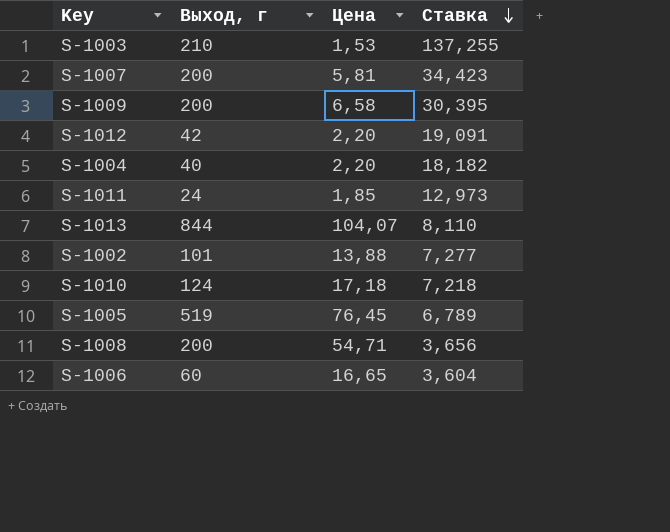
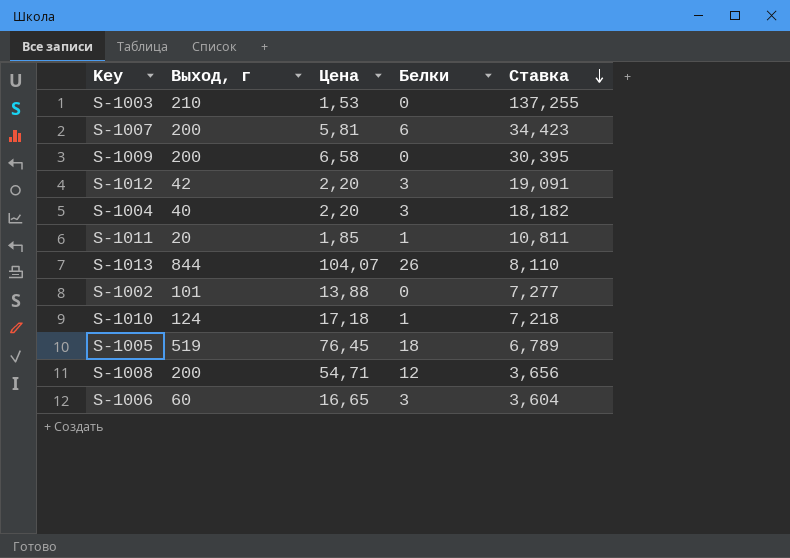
column Белки | position: none -> 4
S-1011 | Выход, г: 24 -> 20
S-1011 | Ставка: 12,973 -> 10,811

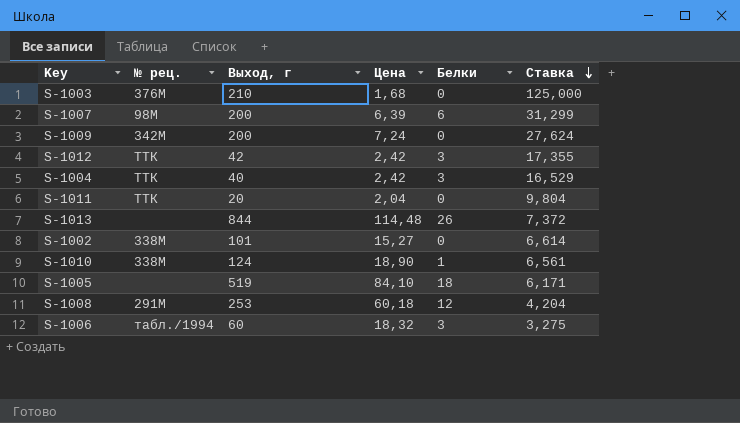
column № рец. | position: none -> 2
S-1003 | Цена: 1,53 -> 1,68
S-1003 | Ставка: 137,255 -> 125,000
S-1007 | Цена: 5,81 -> 6,39
S-1007 | Ставка: 34,423 -> 31,299
S-1009 | Цена: 6,58 -> 7,24
S-1009 | Ставка: 30,395 -> 27,624
S-1012 | Цена: 2,20 -> 2,42
S-1012 | Ставка: 19,091 -> 17,355
S-1004 | Цена: 2,20 -> 2,42
S-1004 | Ставка: 18,182 -> 16,529
S-1011 | Цена: 1,85 -> 2,04
S-1011 | Белки: 1 -> 0
S-1011 | Ставка: 10,811 -> 9,804
S-1013 | Цена: 104,07 -> 114,48
S-1013 | Ставка: 8,110 -> 7,372
S-1002 | Цена: 13,88 -> 15,27
S-1002 | Ставка: 7,277 -> 6,614
S-1010 | Цена: 17,18 -> 18,90
S-1010 | Ставка: 7,218 -> 6,561
S-1005 | Цена: 76,45 -> 84,10
S-1005 | Ставка: 6,789 -> 6,171
S-1008 | Выход, г: 200 -> 253
S-1008 | Цена: 54,71 -> 60,18
S-1008 | Ставка: 3,656 -> 4,204
S-1006 | Цена: 16,65 -> 18,32
S-1006 | Ставка: 3,604 -> 3,275

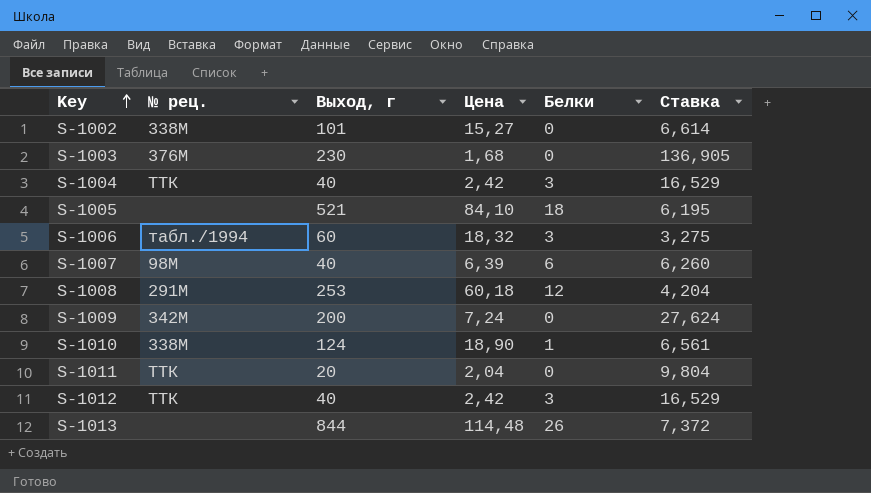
row order: Ставка descending -> Key ascending
S-1003 | Выход, г: 210 -> 230
S-1003 | Ставка: 125,000 -> 136,905
S-1005 | Выход, г: 519 -> 521
S-1005 | Ставка: 6,171 -> 6,195
S-1007 | Выход, г: 200 -> 40
S-1007 | Ставка: 31,299 -> 6,260
S-1012 | Выход, г: 42 -> 40
S-1012 | Ставка: 17,355 -> 16,529

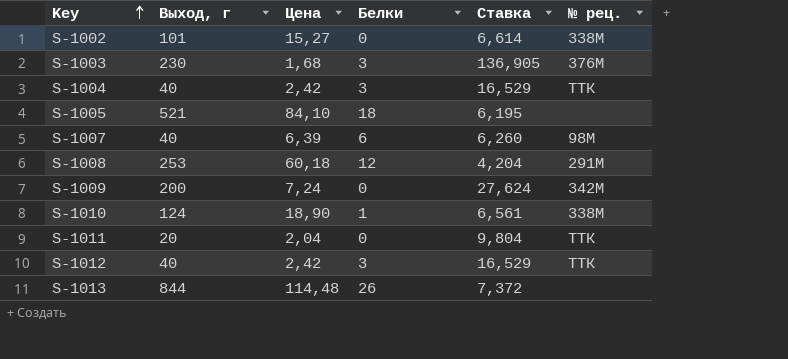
column № рец. | position: 2 -> 6
row S-1006: табл./1994 | 60 | 18,32 | 3 | 3,275 -> none
S-1003 | Белки: 0 -> 3

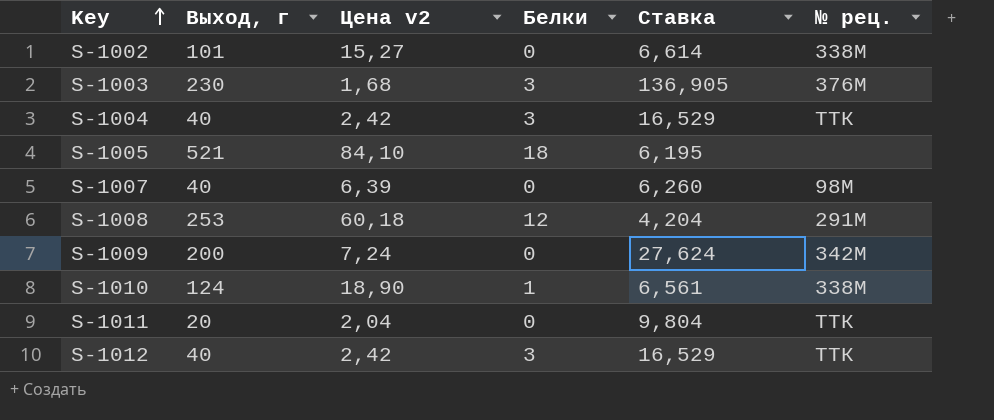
column name: Цена -> Цена v2
row S-1013: 844 | 114,48 | 26 | 7,372 | none -> none
S-1007 | Белки: 6 -> 0

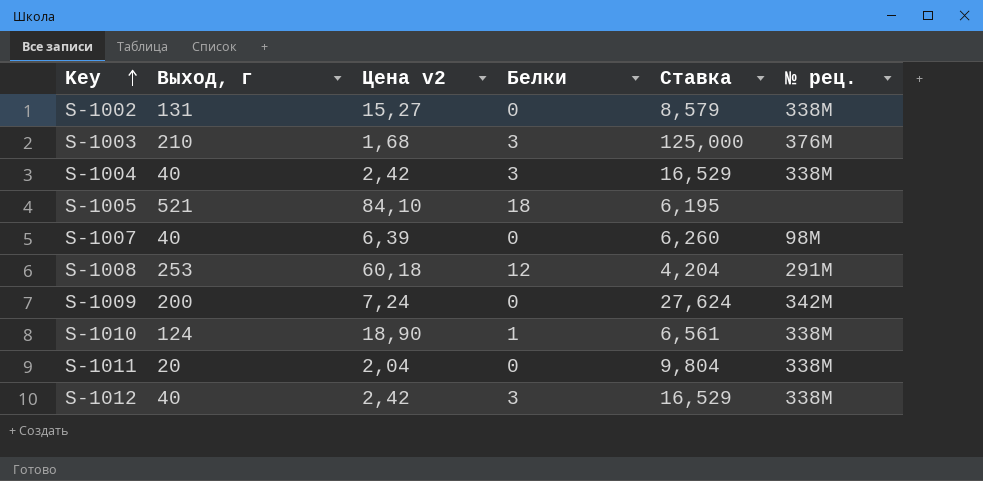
S-1002 | Выход, г: 101 -> 131
S-1002 | Ставка: 6,614 -> 8,579
S-1003 | Выход, г: 230 -> 210
S-1003 | Ставка: 136,905 -> 125,000
S-1004 | № рец.: ТТК -> 338М
S-1011 | № рец.: ТТК -> 338М
S-1012 | № рец.: ТТК -> 338М

